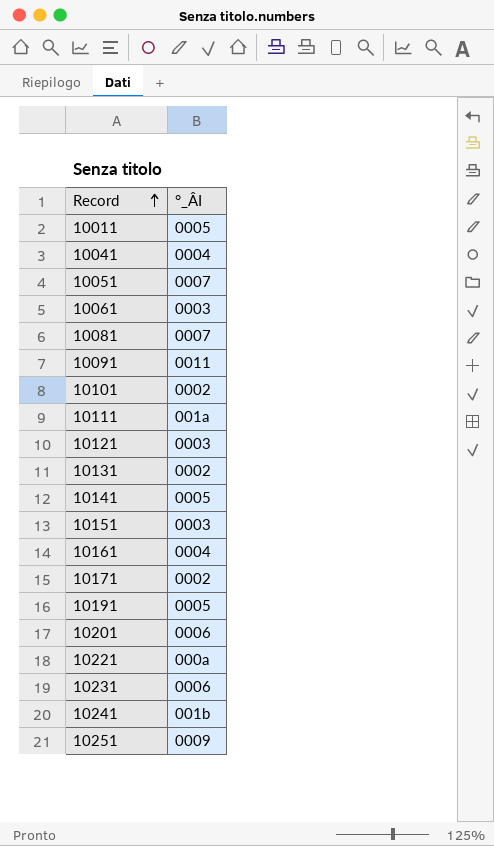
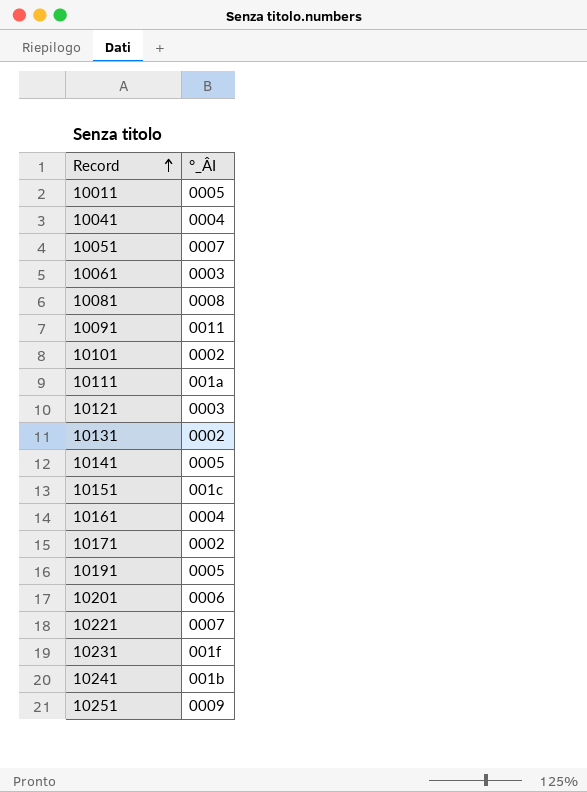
10081 | °_ÂI: 0007 -> 0008
10151 | °_ÂI: 0003 -> 001c
10221 | °_ÂI: 000a -> 0007
10231 | °_ÂI: 0006 -> 001f

